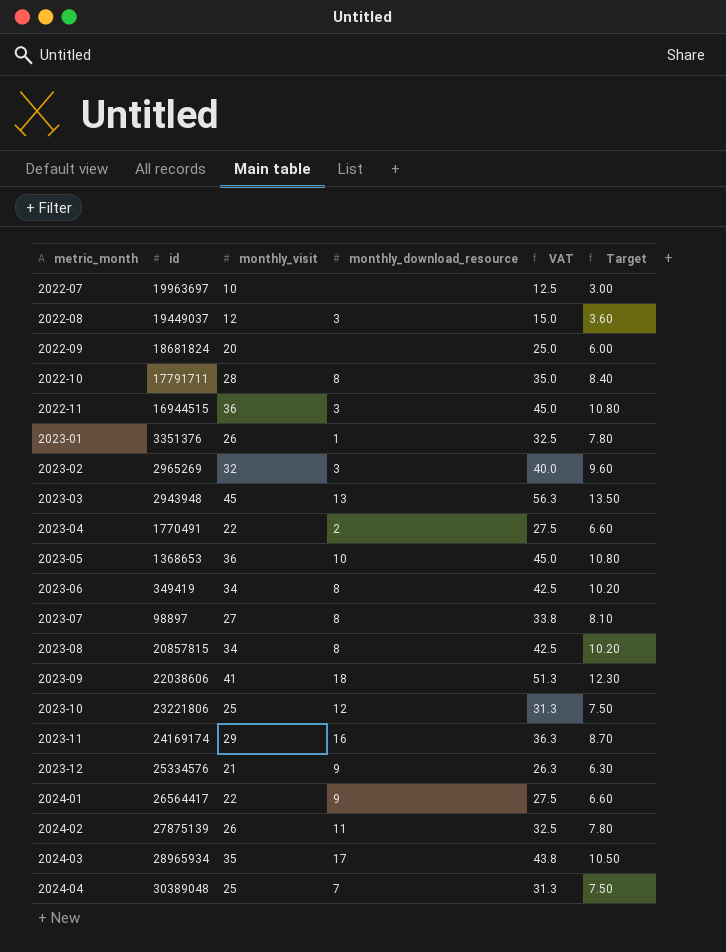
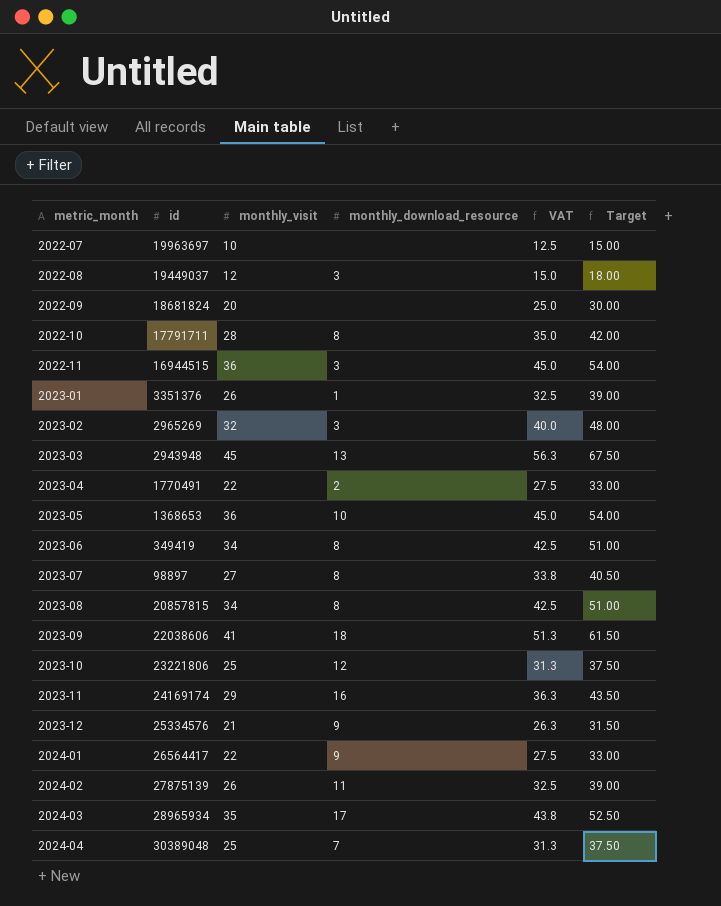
column Target | formula: [monthly_visit] * 0.3 -> [monthly_visit] * 1.5

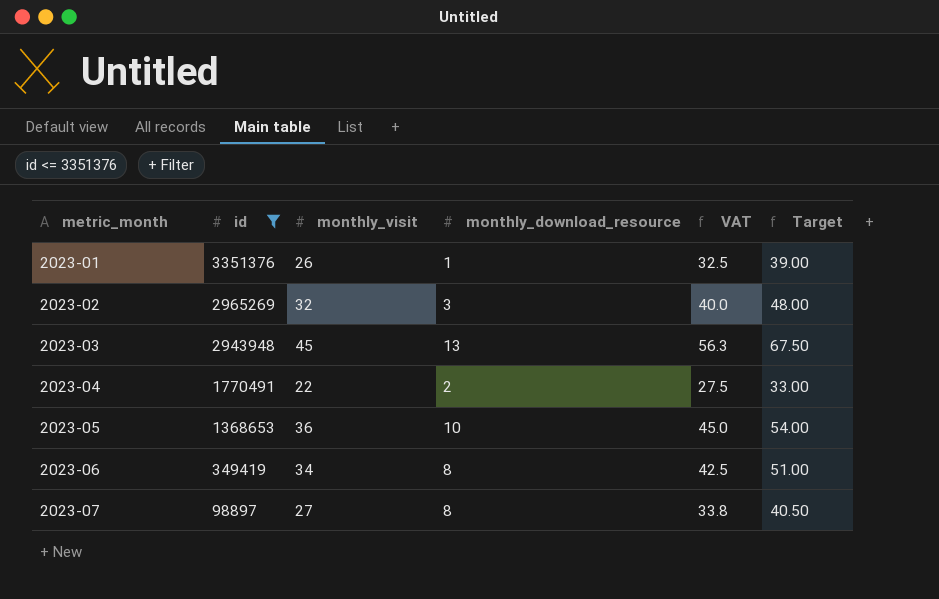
filter: none -> id <= 3351376

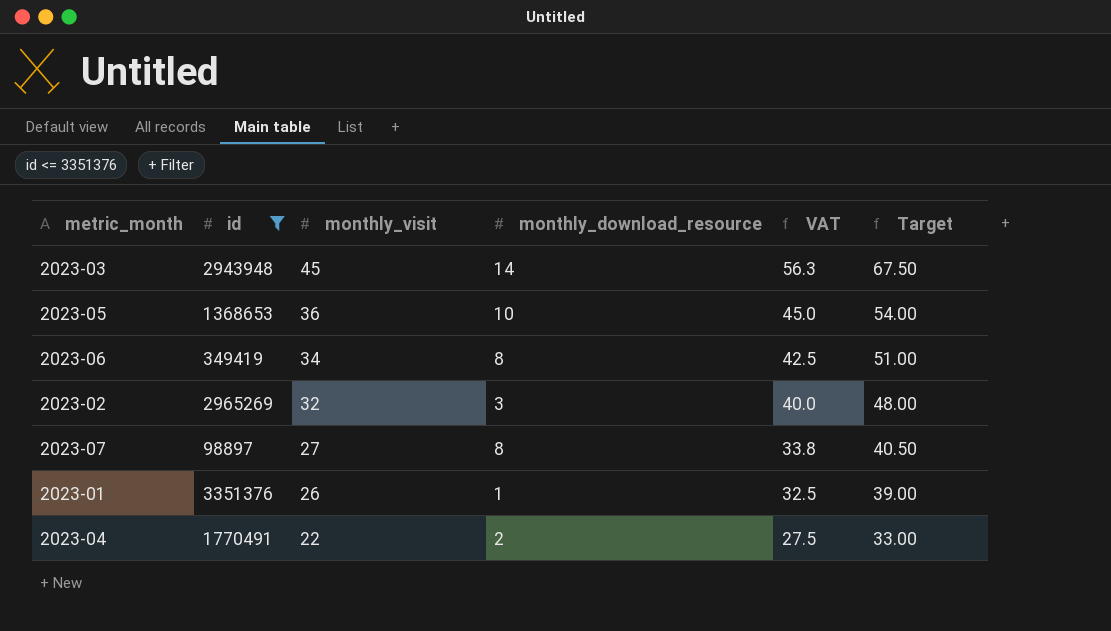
row order: metric_month ascending -> monthly_visit descending
2023-03 | monthly_download_resource: 13 -> 14

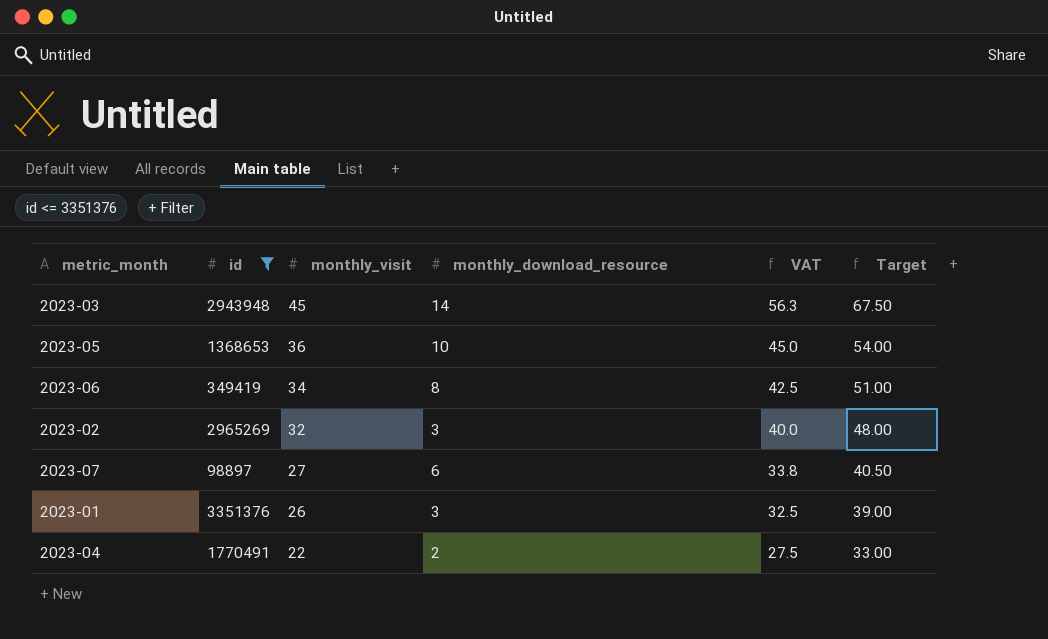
2023-07 | monthly_download_resource: 8 -> 6
2023-01 | monthly_download_resource: 1 -> 3

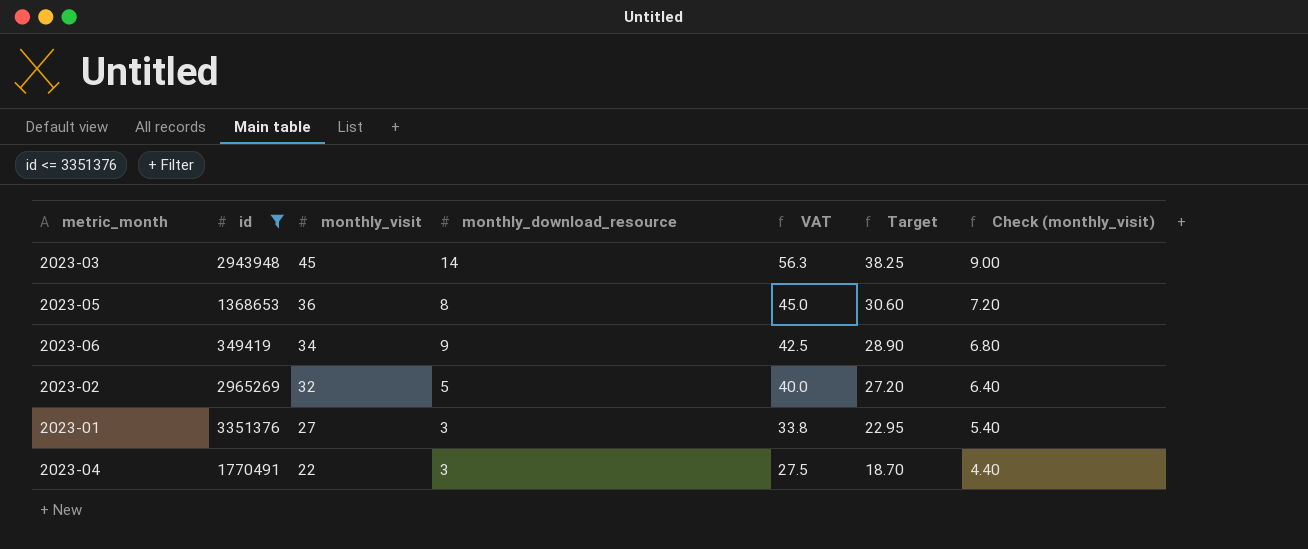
column Target | formula: [monthly_visit] * 1.5 -> [monthly_visit] * 0.85
column Check (monthly_visit) | formula: none -> [monthly_visit] * 0.2
row 2023-07: 98897 | 27 | 6 | 33.8 | 40.50 -> none
2023-05 | monthly_download_resource: 10 -> 8
2023-06 | monthly_download_resource: 8 -> 9
2023-02 | monthly_download_resource: 3 -> 5
2023-01 | monthly_visit: 26 -> 27
2023-01 | VAT: 32.5 -> 33.8
2023-04 | monthly_download_resource: 2 -> 3

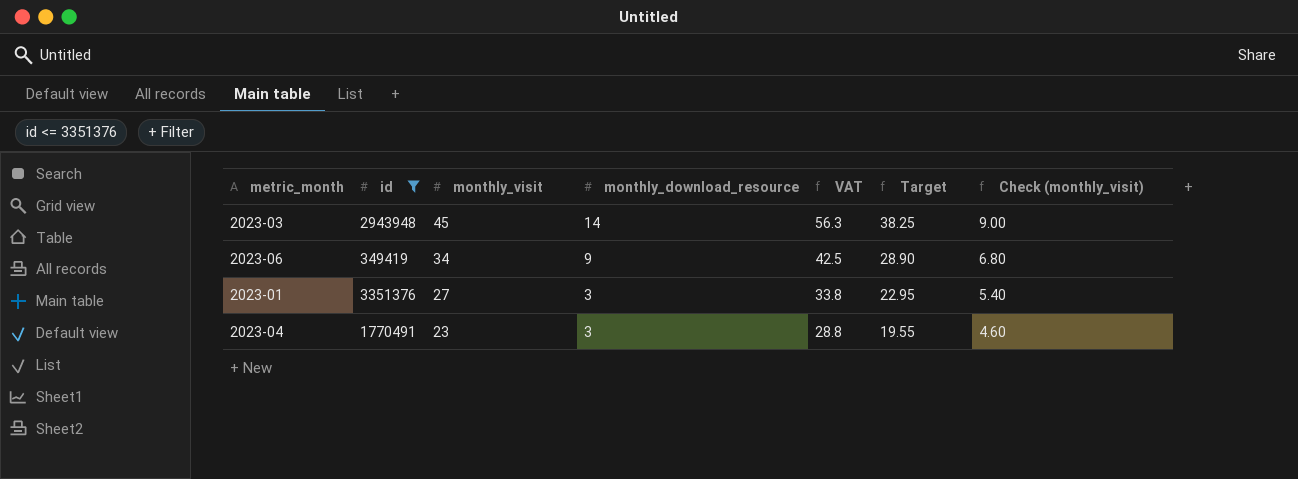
row 2023-05: 1368653 | 36 | 8 | 45.0 | 30.60 | 7.20 -> none
row 2023-02: 2965269 | 32 | 5 | 40.0 | 27.20 | 6.40 -> none
2023-04 | monthly_visit: 22 -> 23
2023-04 | VAT: 27.5 -> 28.8
2023-04 | Target: 18.70 -> 19.55
2023-04 | Check (monthly_visit): 4.40 -> 4.60

